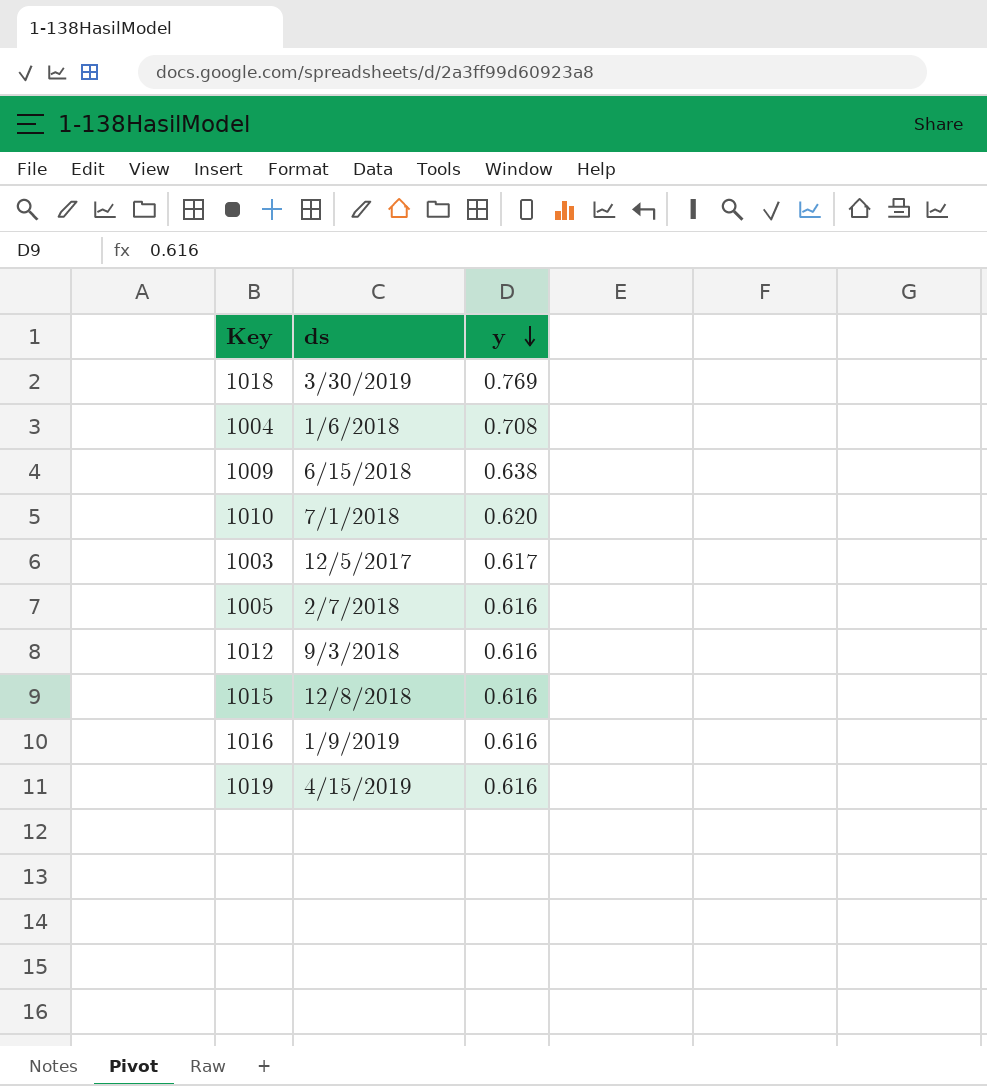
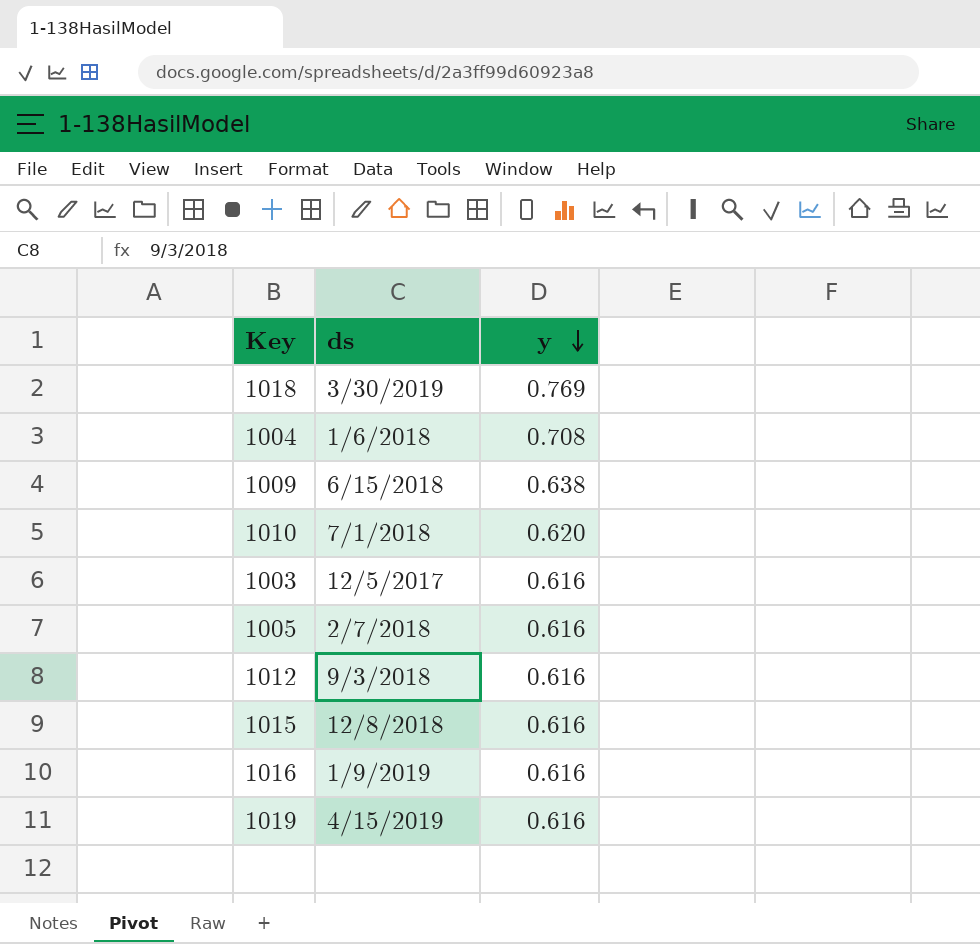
1003 | y: 0.617 -> 0.616

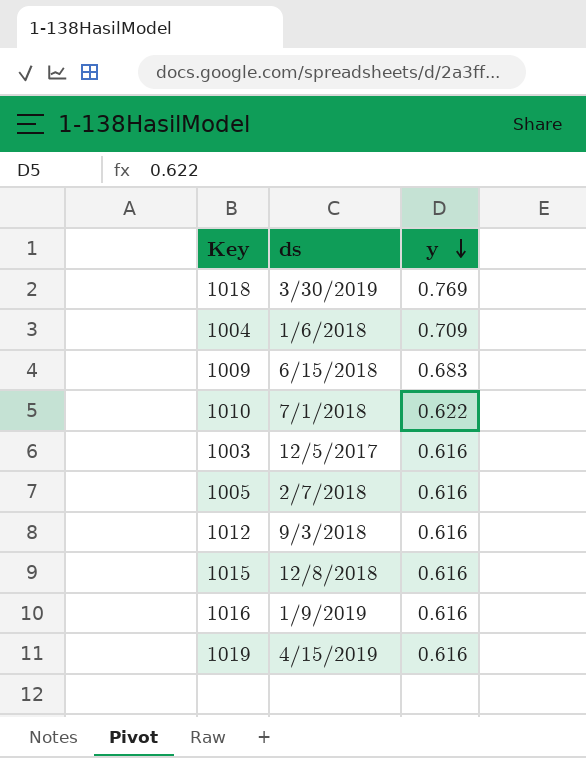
1004 | y: 0.708 -> 0.709
1009 | y: 0.638 -> 0.683
1010 | y: 0.620 -> 0.622

